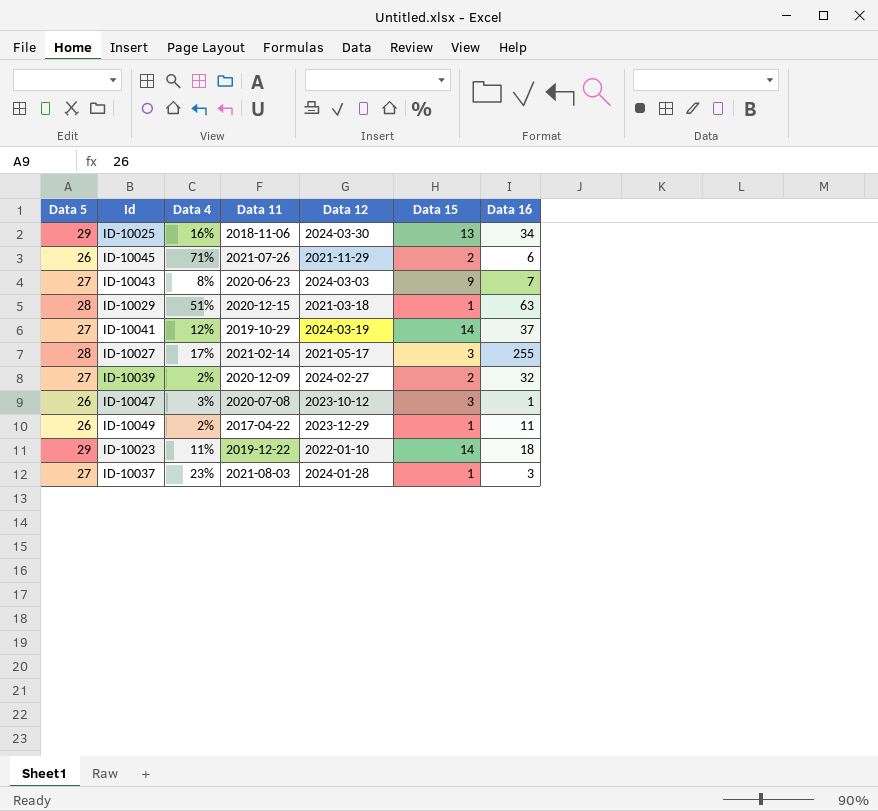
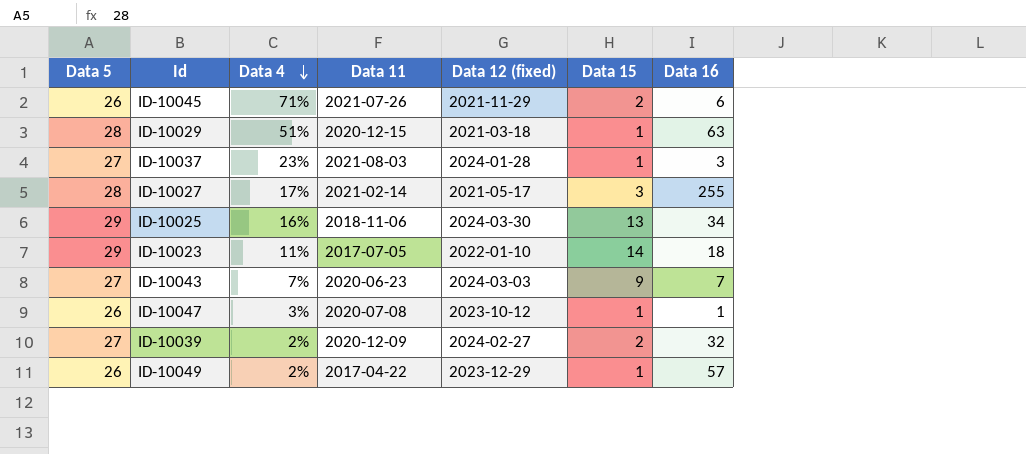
row order: none -> Data 4 descending
column name: Data 12 -> Data 12 (fixed)
row ID-10041: 27 | 12% | 2019-10-29 | 2024-03-19 | 14 | 37 -> none
ID-10023 | Data 11: 2019-12-22 -> 2017-07-05
ID-10043 | Data 4: 8% -> 7%
ID-10047 | Data 15: 3 -> 1
ID-10049 | Data 16: 11 -> 57

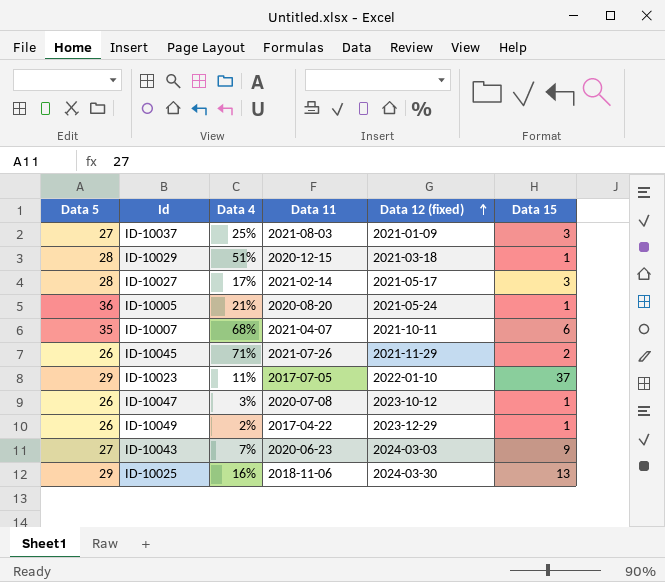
row order: Data 4 descending -> Data 12 (fixed) ascending
column Data 16 | position: 7 -> none
row ID-10039: 27 | 2% | 2020-12-09 | 2024-02-27 | 2 | 32 -> none
ID-10037 | Data 4: 23% -> 25%
ID-10037 | Data 12 (fixed): 2024-01-28 -> 2021-01-09
ID-10037 | Data 15: 1 -> 3
row ID-10005: none -> 36 | 21% | 2020-08-20 | 2021-05-24 | 1
row ID-10007: none -> 35 | 68% | 2021-04-07 | 2021-10-11 | 6
ID-10023 | Data 15: 14 -> 37

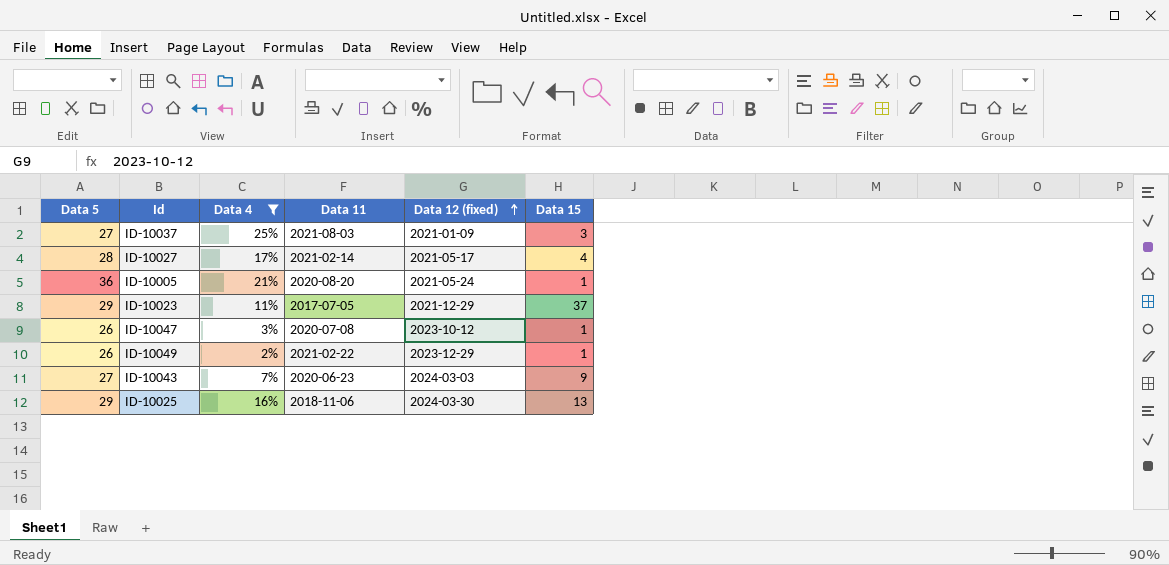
filter: none -> Data 4 <= 25%
ID-10027 | Data 15: 3 -> 4
ID-10023 | Data 12 (fixed): 2022-01-10 -> 2021-12-29
ID-10049 | Data 11: 2017-04-22 -> 2021-02-22

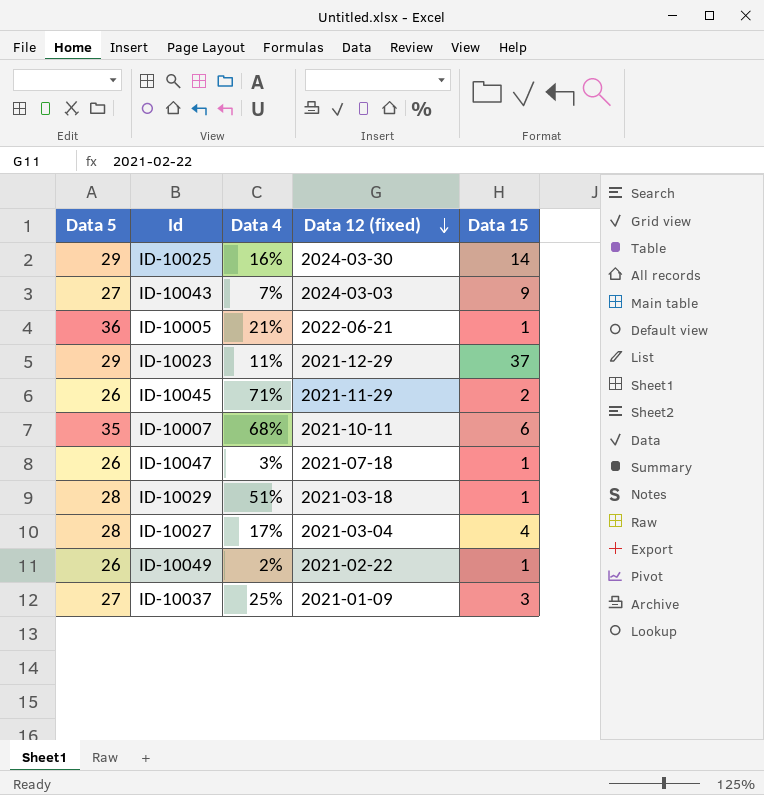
filter: Data 4 <= 25% -> none
row order: Data 12 (fixed) ascending -> Data 12 (fixed) descending
column Data 11 | position: 4 -> none
ID-10025 | Data 15: 13 -> 14
ID-10005 | Data 12 (fixed): 2021-05-24 -> 2022-06-21
ID-10047 | Data 12 (fixed): 2023-10-12 -> 2021-07-18
ID-10027 | Data 12 (fixed): 2021-05-17 -> 2021-03-04
ID-10049 | Data 12 (fixed): 2023-12-29 -> 2021-02-22

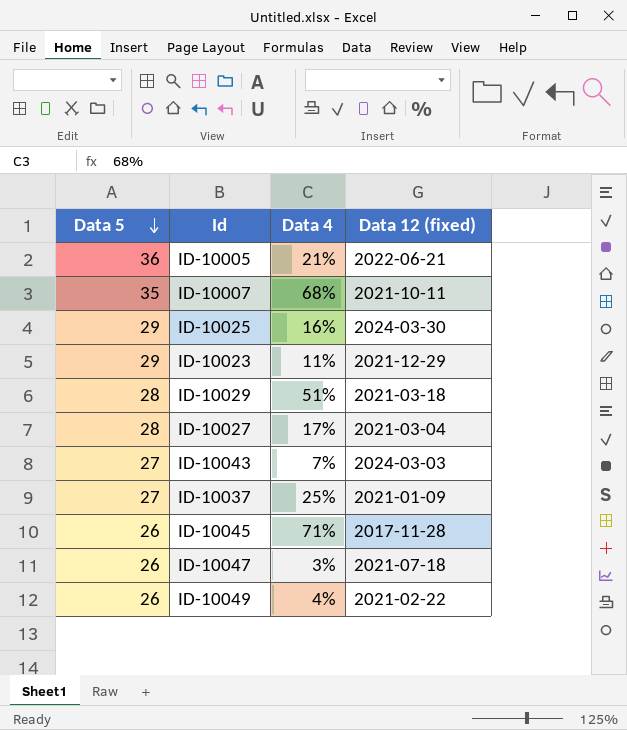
row order: Data 12 (fixed) descending -> Data 5 descending
column Data 15 | position: 5 -> none
ID-10045 | Data 12 (fixed): 2021-11-29 -> 2017-11-28
ID-10049 | Data 4: 2% -> 4%

